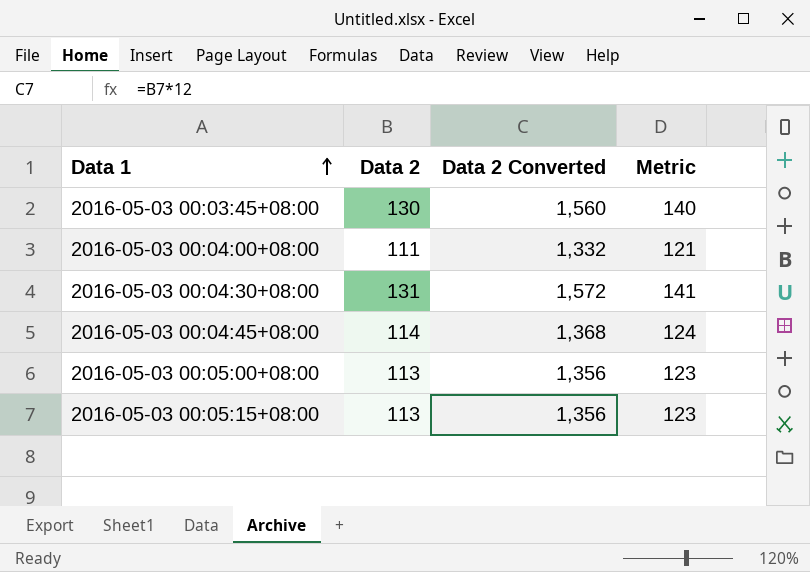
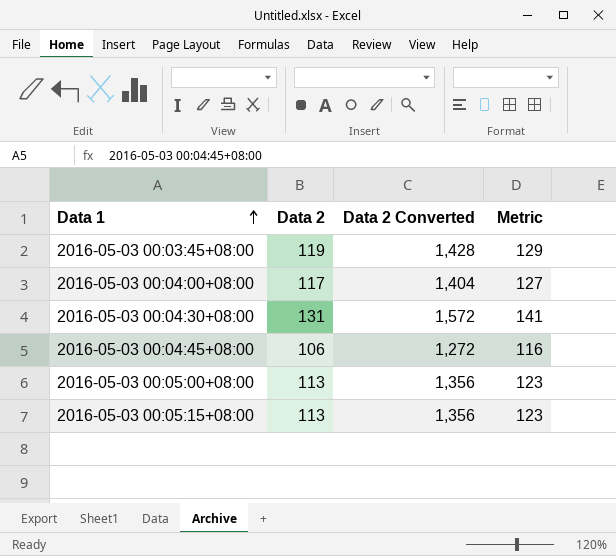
2016-05-03 00:03:45+08:00 | Data 2: 130 -> 119
2016-05-03 00:03:45+08:00 | Data 2 Converted: 1,560 -> 1,428
2016-05-03 00:03:45+08:00 | Metric: 140 -> 129
2016-05-03 00:04:00+08:00 | Data 2: 111 -> 117
2016-05-03 00:04:00+08:00 | Data 2 Converted: 1,332 -> 1,404
2016-05-03 00:04:00+08:00 | Metric: 121 -> 127
2016-05-03 00:04:45+08:00 | Data 2: 114 -> 106
2016-05-03 00:04:45+08:00 | Data 2 Converted: 1,368 -> 1,272
2016-05-03 00:04:45+08:00 | Metric: 124 -> 116

